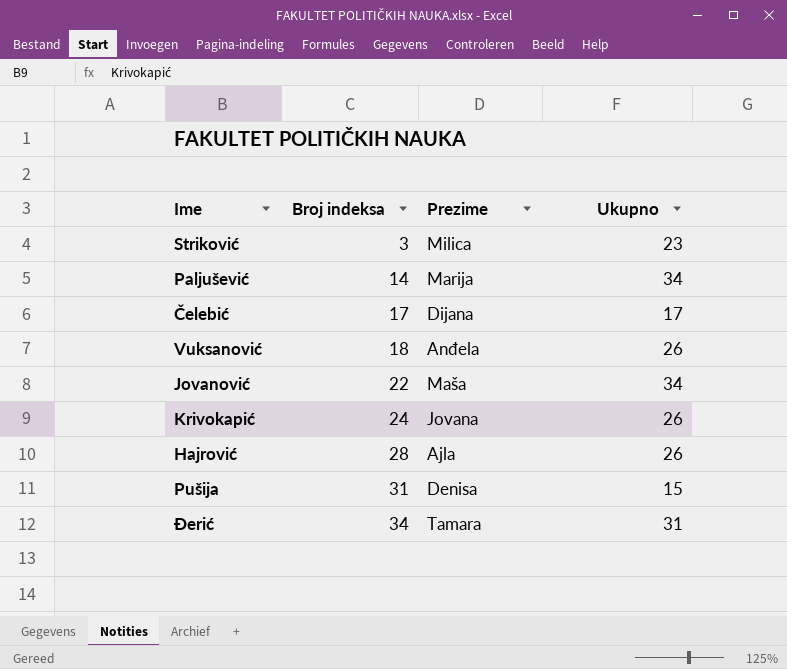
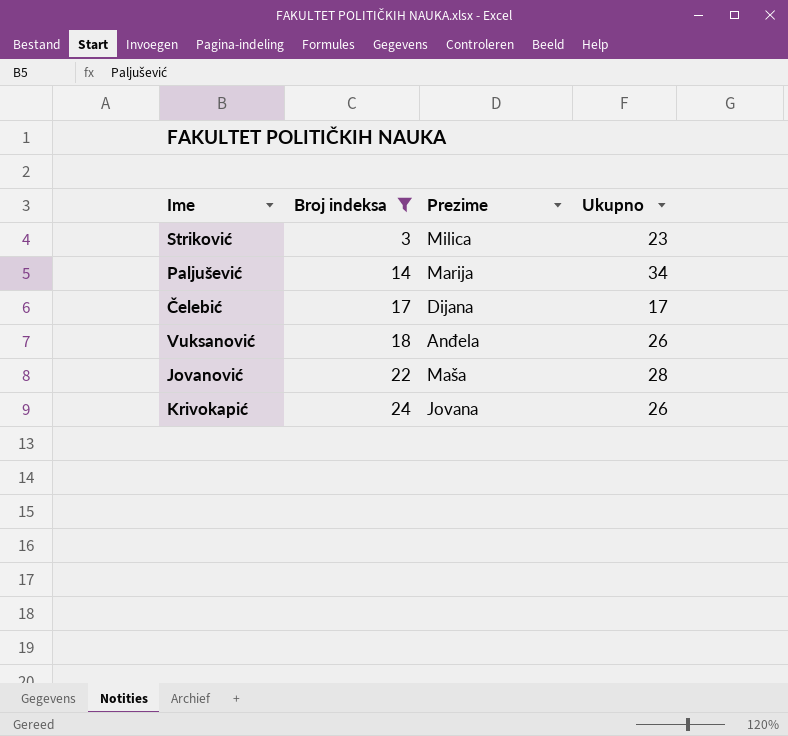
filter: none -> Broj indeksa <= 24
Jovanović | Ukupno: 34 -> 28

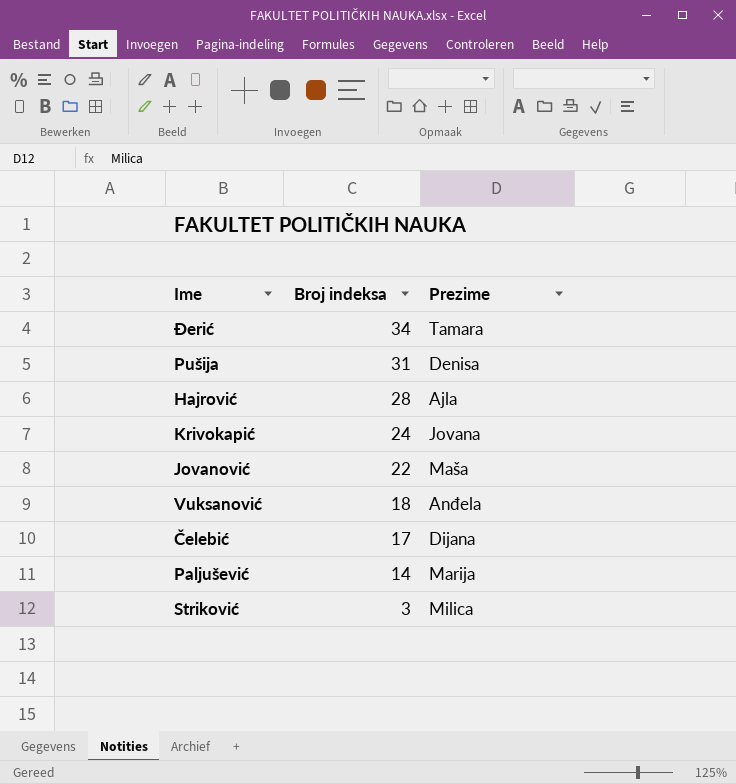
filter: Broj indeksa <= 24 -> none
row order: Broj indeksa ascending -> Broj indeksa descending
column Ukupno | position: 4 -> none

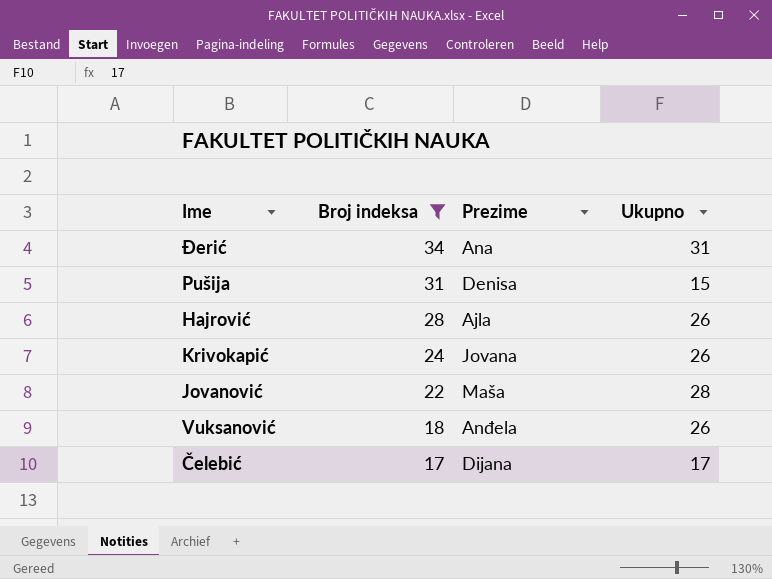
filter: none -> Broj indeksa >= 17
column Ukupno | position: none -> 4
Đerić | Prezime: Tamara -> Ana

